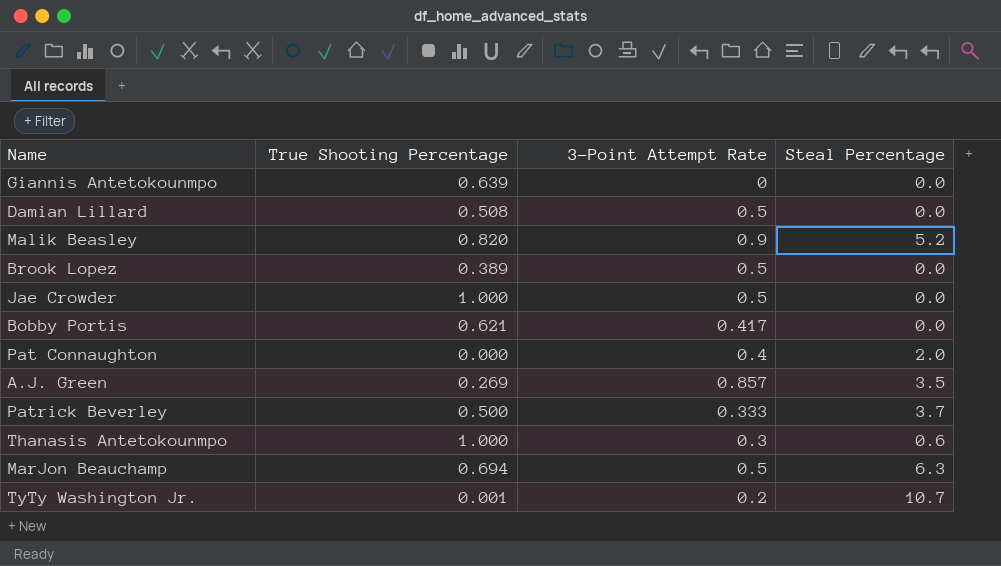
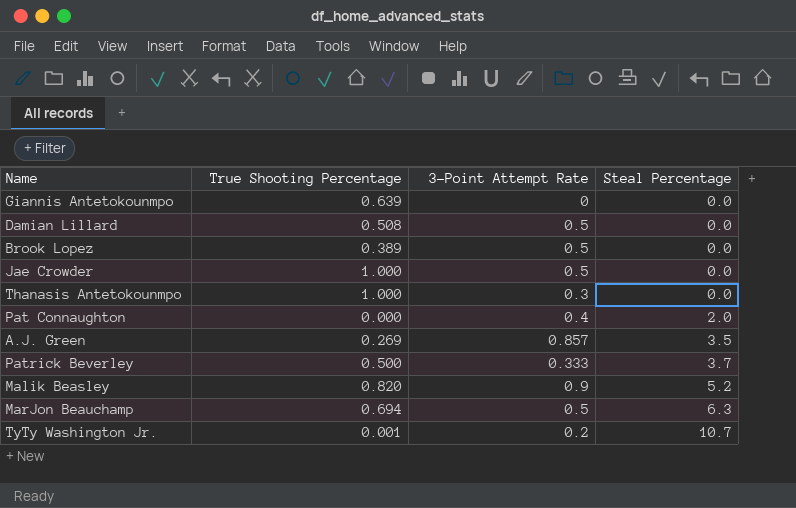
row order: none -> Steal Percentage ascending
row Bobby Portis: 0.621 | 0.417 | 0.0 -> none
Thanasis Antetokounmpo | Steal Percentage: 0.6 -> 0.0

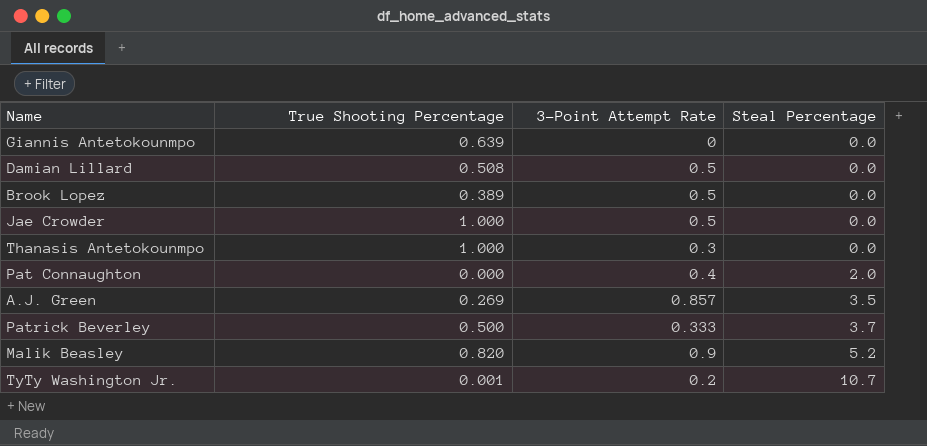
row MarJon Beauchamp: 0.694 | 0.5 | 6.3 -> none

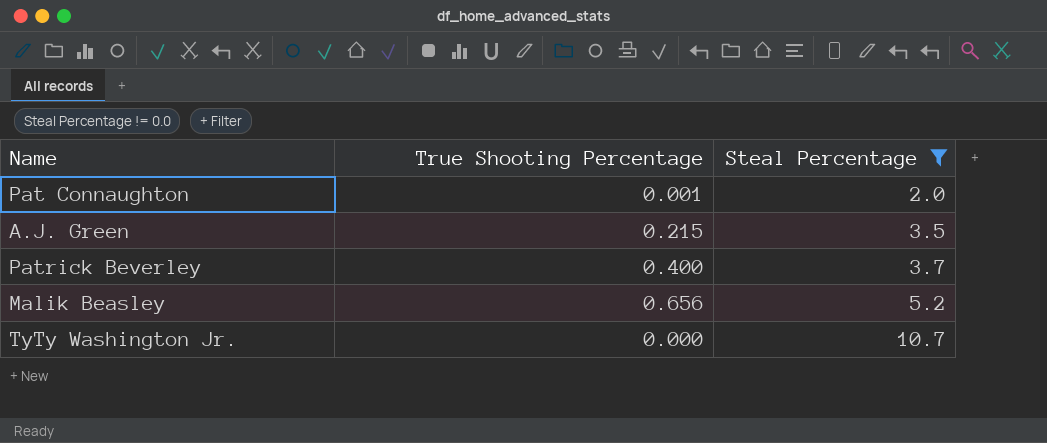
filter: none -> Steal Percentage != 0.0
column 3-Point Attempt Rate | position: 3 -> none
Pat Connaughton | True Shooting Percentage: 0.000 -> 0.001
A.J. Green | True Shooting Percentage: 0.269 -> 0.215
Patrick Beverley | True Shooting Percentage: 0.500 -> 0.400
Malik Beasley | True Shooting Percentage: 0.820 -> 0.656
TyTy Washington Jr. | True Shooting Percentage: 0.001 -> 0.000

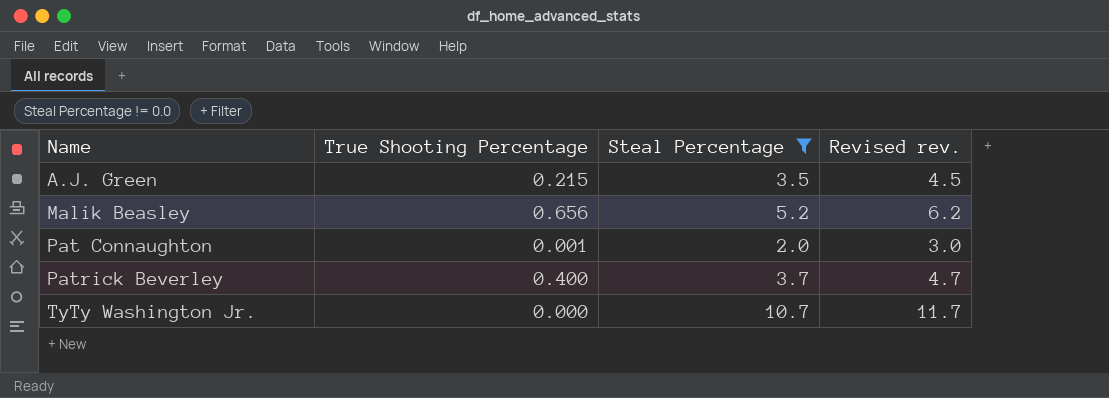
row order: Steal Percentage ascending -> Name ascending
column Revised rev. | formula: none -> [Steal Percentage] + 1

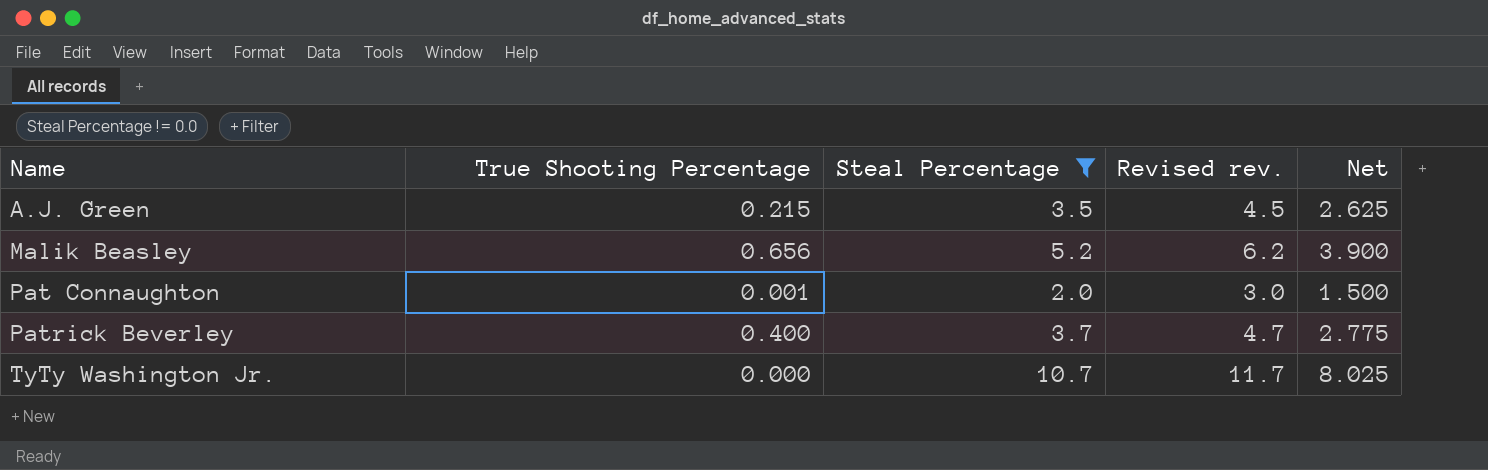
column Net | formula: none -> [Steal Percentage] * 0.75

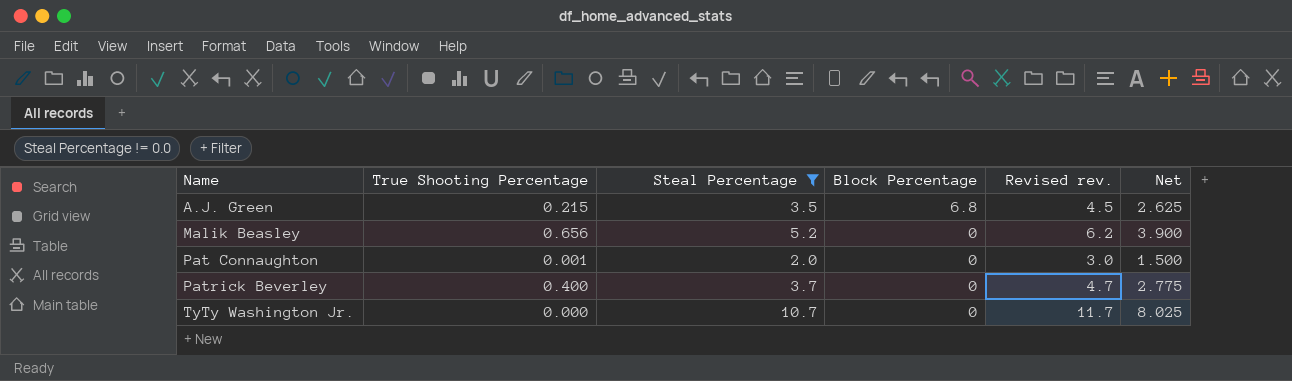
column Block Percentage | position: none -> 4

